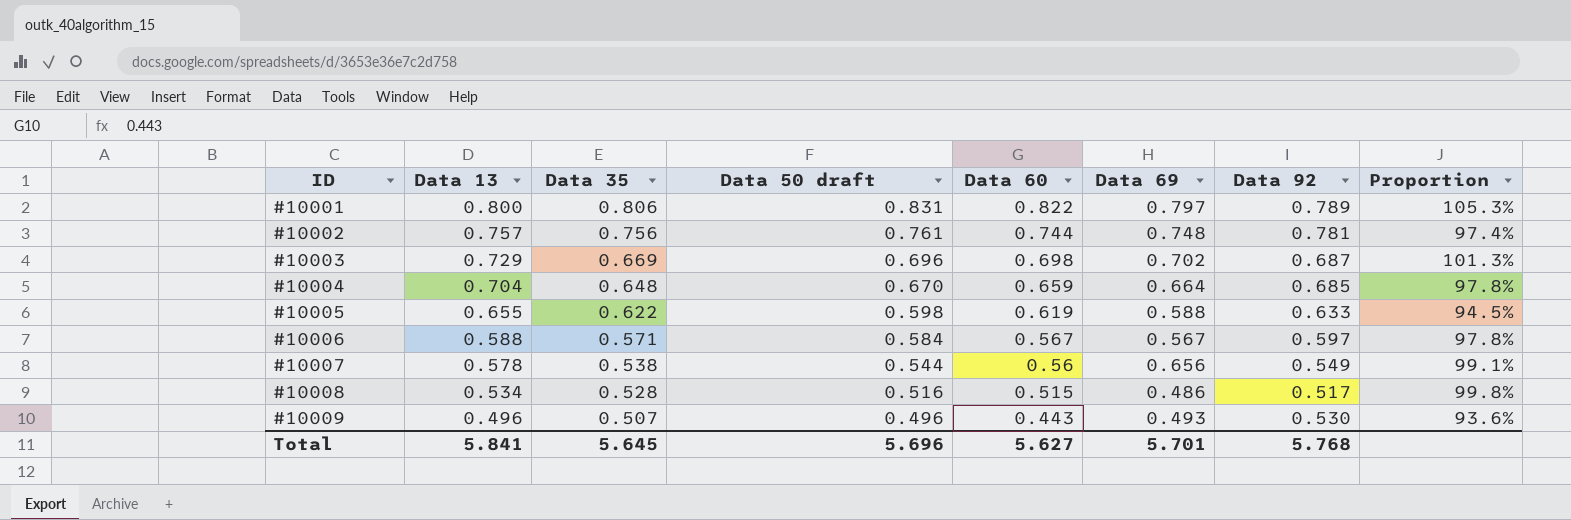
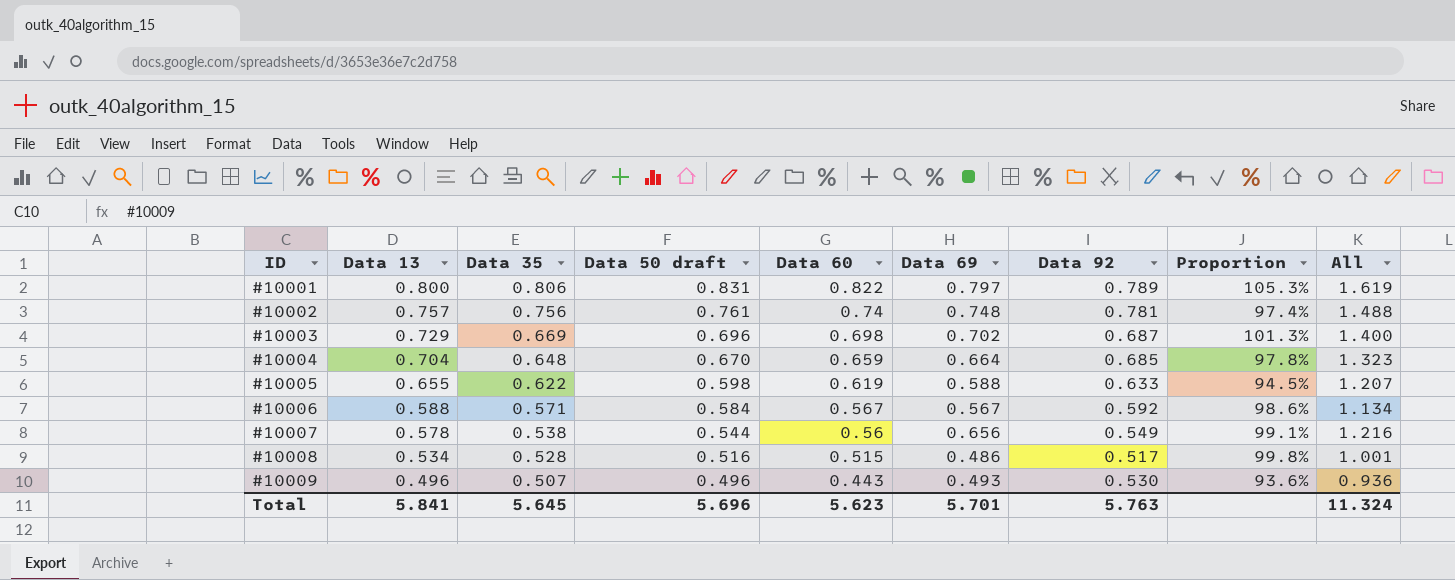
column All | formula: none -> [Data 60] + [Data 69]
#10002 | Data 60: 0.744 -> 0.74
#10006 | Data 92: 0.597 -> 0.592
#10006 | Proportion: 97.8% -> 98.6%
Total | Data 60: 5.627 -> 5.623
Total | Data 92: 5.768 -> 5.763

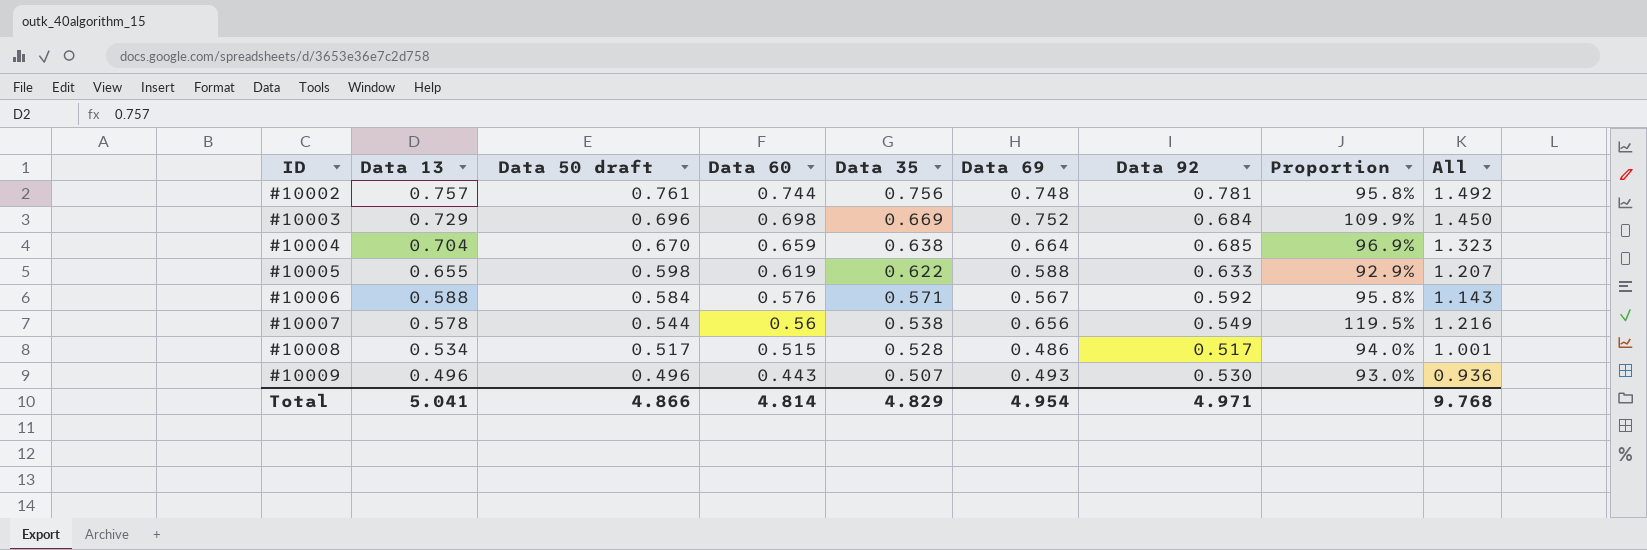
column Data 35 | position: 3 -> 5
column Proportion | formula: [Data 50 draft] / [Data 92] -> [Data 69] / [Data 92]
row #10001: 0.800 | 0.806 | 0.831 | 0.822 | 0.797 | 0.789 | 105.3% | 1.619 -> none
#10002 | Data 60: 0.74 -> 0.744
#10002 | All: 1.488 -> 1.492
#10003 | Data 69: 0.702 -> 0.752
#10003 | Data 92: 0.687 -> 0.684
#10003 | All: 1.400 -> 1.450
#10004 | Data 35: 0.648 -> 0.638
#10006 | Data 60: 0.567 -> 0.576
#10006 | All: 1.134 -> 1.143
#10008 | Data 50 draft: 0.516 -> 0.517
Total | Data 13: 5.841 -> 5.041
Total | Data 50 draft: 5.696 -> 4.866
Total | Data 60: 5.623 -> 4.814
Total | Data 35: 5.645 -> 4.829
Total | Data 69: 5.701 -> 4.954
Total | Data 92: 5.763 -> 4.971
Total | All: 11.324 -> 9.768

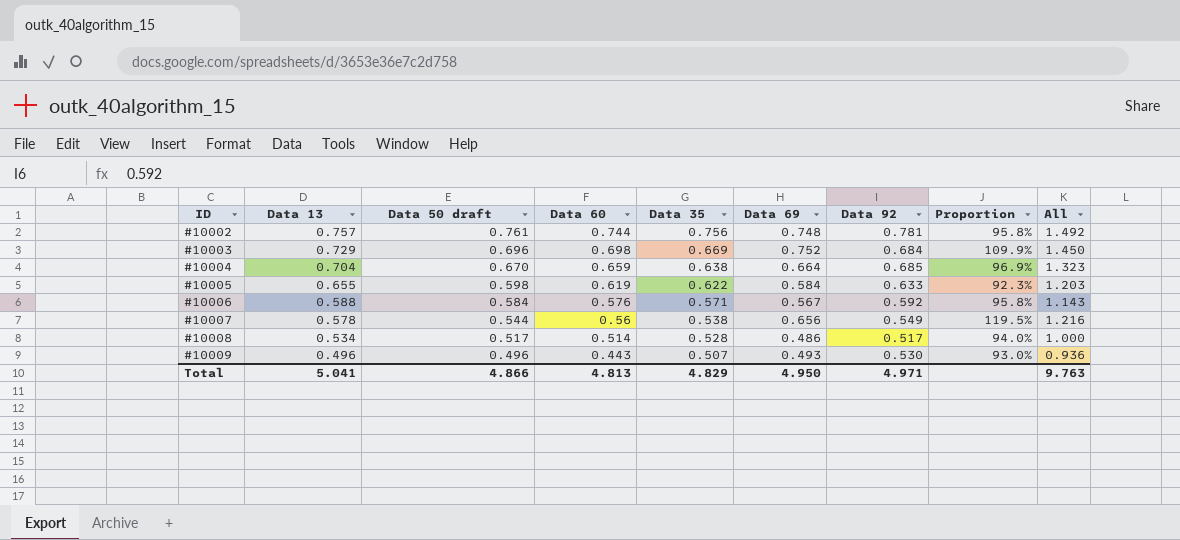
#10005 | Data 69: 0.588 -> 0.584
#10005 | Proportion: 92.9% -> 92.3%
#10005 | All: 1.207 -> 1.203
#10008 | Data 60: 0.515 -> 0.514
#10008 | All: 1.001 -> 1.000
Total | Data 60: 4.814 -> 4.813
Total | Data 69: 4.954 -> 4.950
Total | All: 9.768 -> 9.763

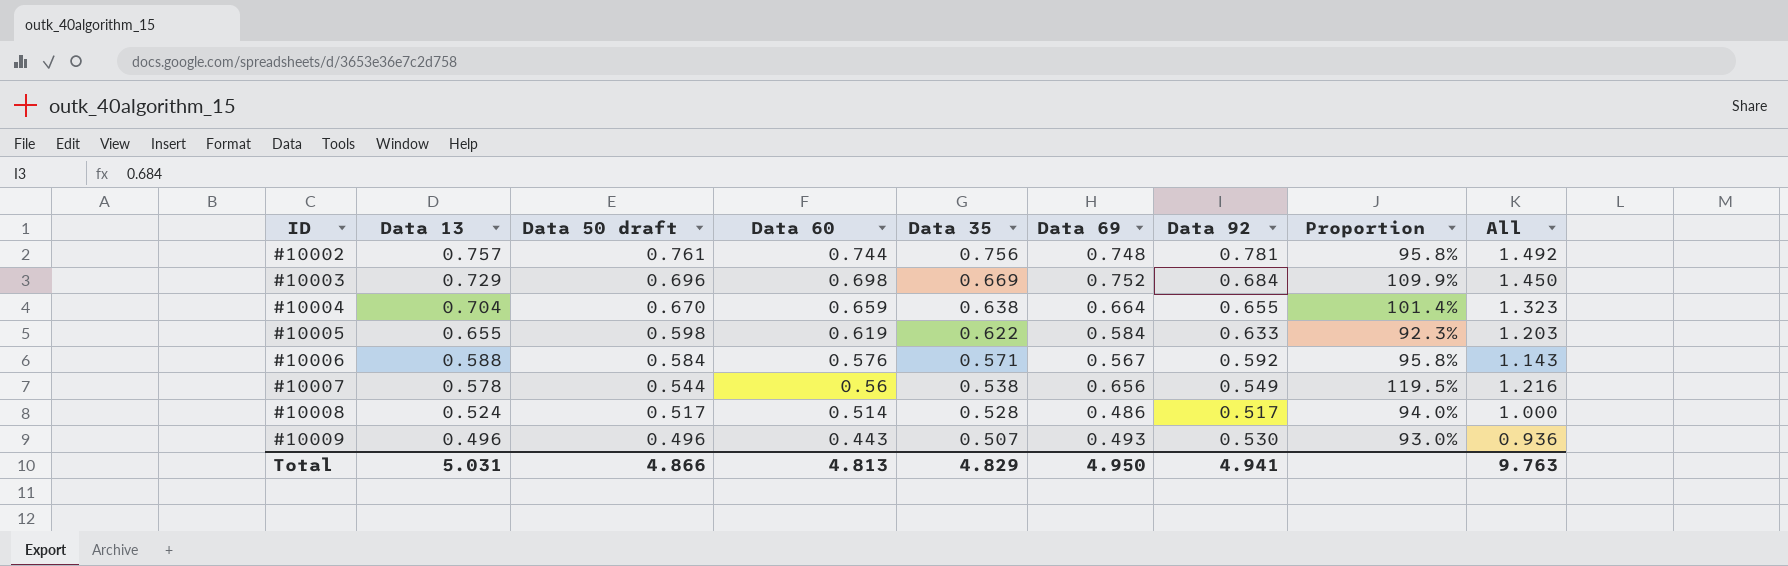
#10004 | Data 92: 0.685 -> 0.655
#10004 | Proportion: 96.9% -> 101.4%
#10008 | Data 13: 0.534 -> 0.524
Total | Data 13: 5.041 -> 5.031
Total | Data 92: 4.971 -> 4.941

